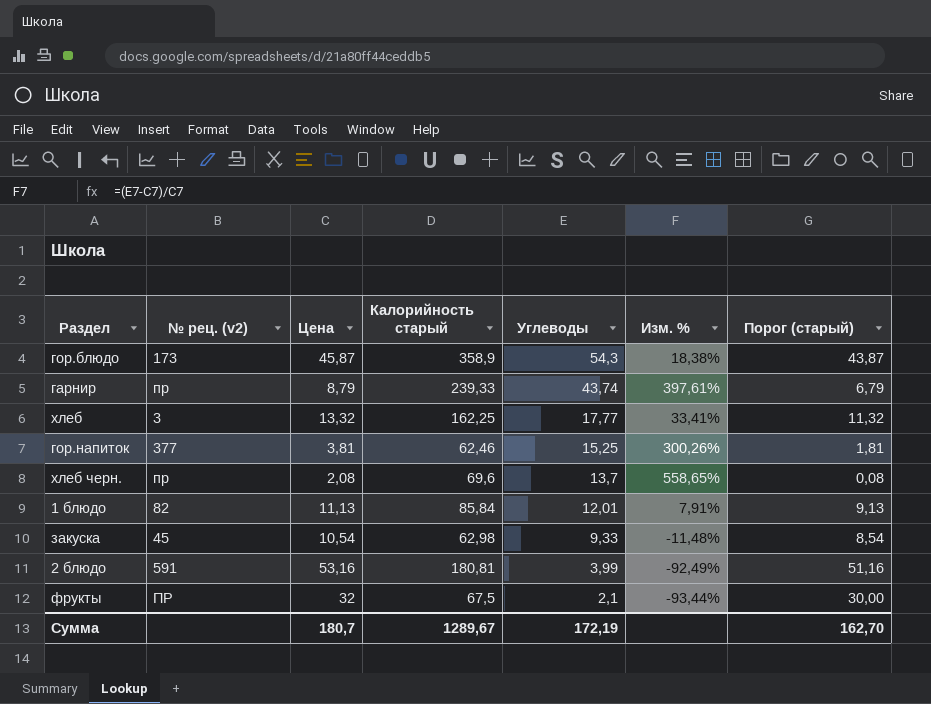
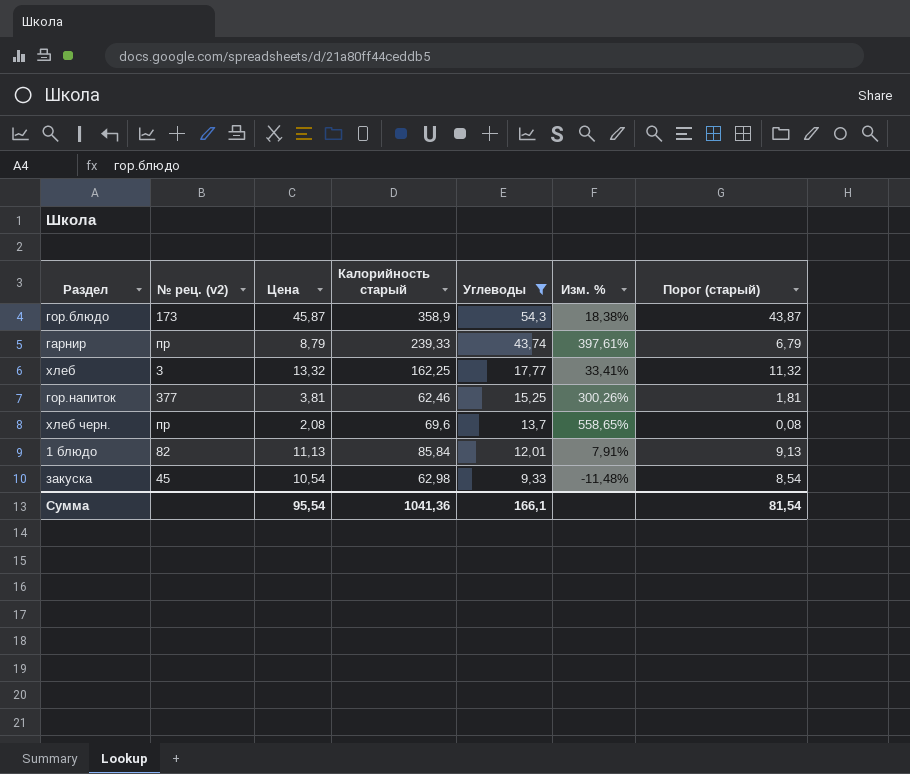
filter: none -> Углеводы >= 9,33
Сумма | Цена: 180,7 -> 95,54
Сумма | Калорийность старый: 1289,67 -> 1041,36
Сумма | Углеводы: 172,19 -> 166,1
Сумма | Порог (старый): 162,70 -> 81,54

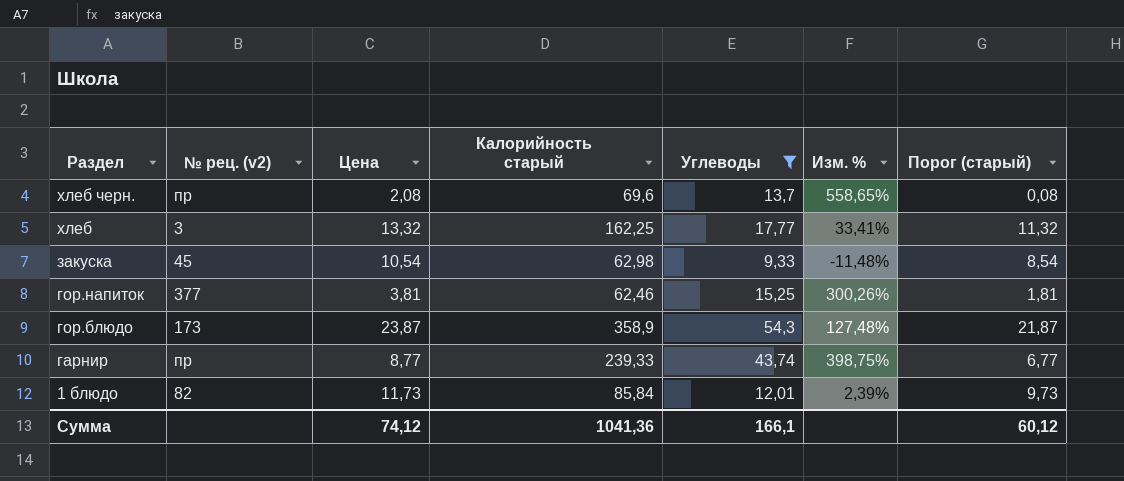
row order: Углеводы descending -> Раздел descending
гор.блюдо | Цена: 45,87 -> 23,87
гор.блюдо | Изм. %: 18,38% -> 127,48%
гор.блюдо | Порог (старый): 43,87 -> 21,87
гарнир | Цена: 8,79 -> 8,77
гарнир | Изм. %: 397,61% -> 398,75%
гарнир | Порог (старый): 6,79 -> 6,77
1 блюдо | Цена: 11,13 -> 11,73
1 блюдо | Изм. %: 7,91% -> 2,39%
1 блюдо | Порог (старый): 9,13 -> 9,73
Сумма | Цена: 95,54 -> 74,12
Сумма | Порог (старый): 81,54 -> 60,12

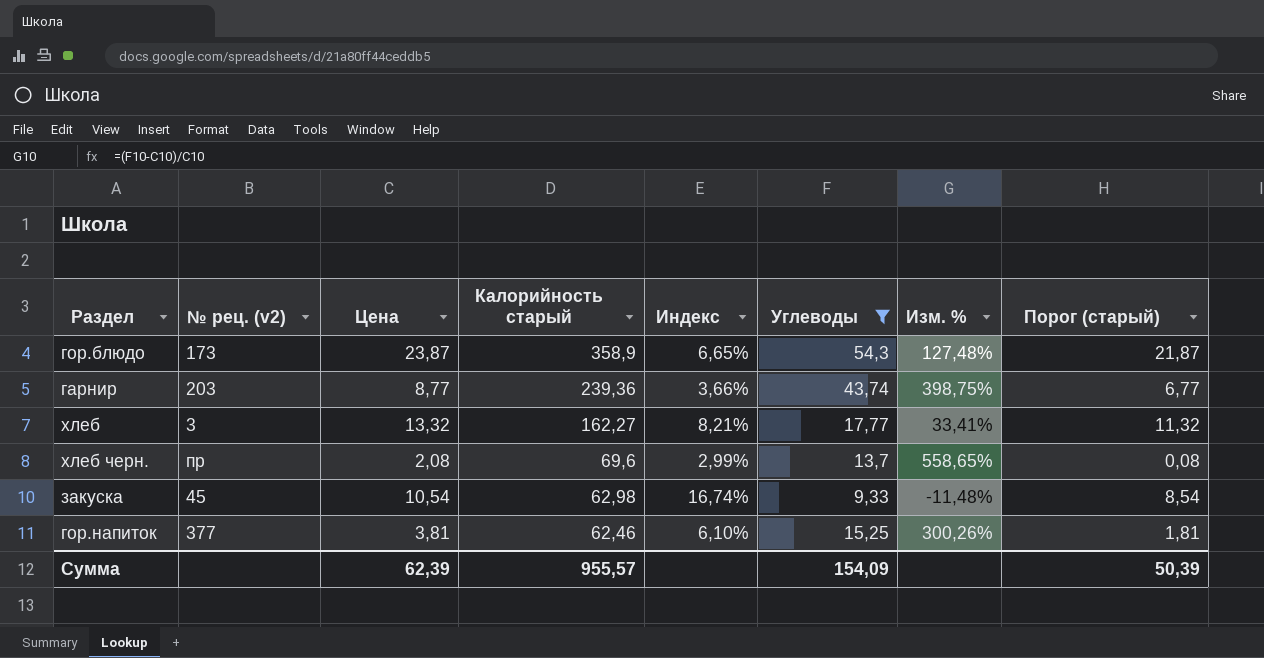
row order: Раздел descending -> Калорийность старый descending
column Индекс | formula: none -> [Цена] / [Калорийность старый]
row 1 блюдо: 82 | 11,73 | 85,84 | 12,01 | 2,39% | 9,73 -> none
гарнир | № рец. (v2): пр -> 203
гарнир | Калорийность старый: 239,33 -> 239,36
хлеб | Калорийность старый: 162,25 -> 162,27
Сумма | Цена: 74,12 -> 62,39
Сумма | Калорийность старый: 1041,36 -> 955,57
Сумма | Углеводы: 166,1 -> 154,09
Сумма | Порог (старый): 60,12 -> 50,39

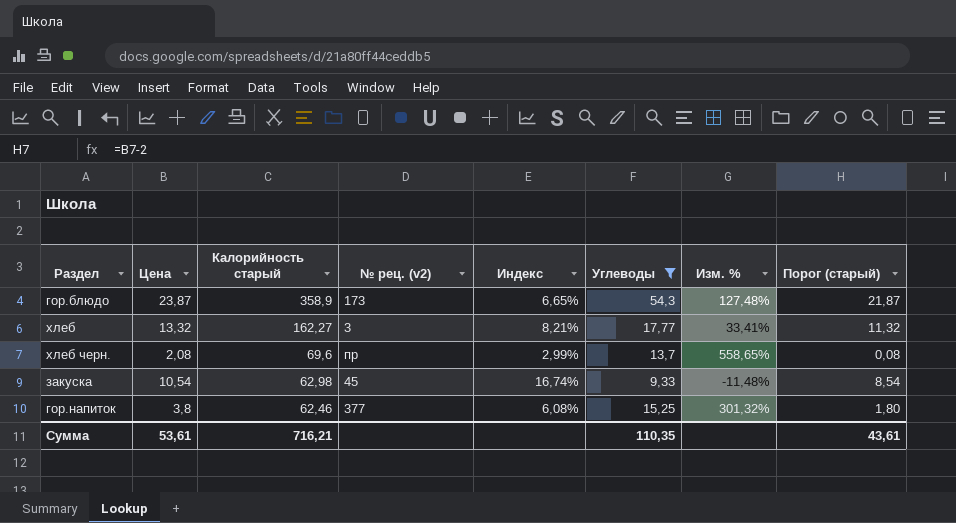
column № рец. (v2) | position: 2 -> 4
row гарнир: 203 | 8,77 | 239,36 | 3,66% | 43,74 | 398,75% | 6,77 -> none
гор.напиток | Цена: 3,81 -> 3,8
гор.напиток | Индекс: 6,10% -> 6,08%
гор.напиток | Изм. %: 300,26% -> 301,32%
гор.напиток | Порог (старый): 1,81 -> 1,80
Сумма | Цена: 62,39 -> 53,61
Сумма | Калорийность старый: 955,57 -> 716,21
Сумма | Углеводы: 154,09 -> 110,35
Сумма | Порог (старый): 50,39 -> 43,61

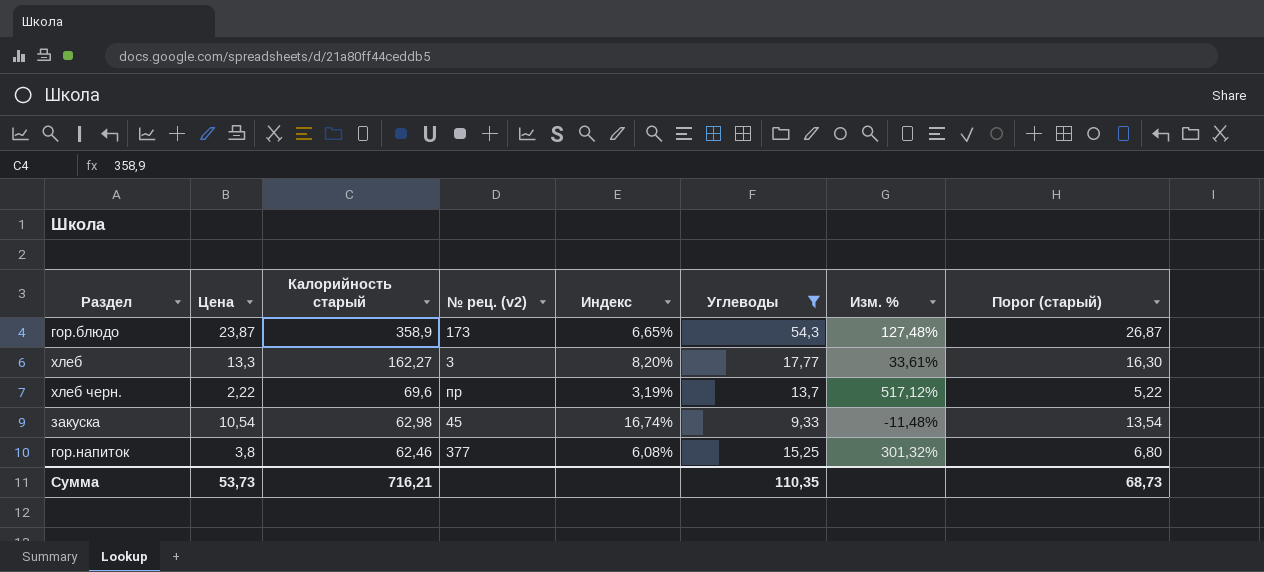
column Порог (старый) | formula: [Цена] - 2 -> [Цена] + 3
хлеб | Цена: 13,32 -> 13,3
хлеб | Индекс: 8,21% -> 8,20%
хлеб | Изм. %: 33,41% -> 33,61%
хлеб черн. | Цена: 2,08 -> 2,22
хлеб черн. | Индекс: 2,99% -> 3,19%
хлеб черн. | Изм. %: 558,65% -> 517,12%
Сумма | Цена: 53,61 -> 53,73
Сумма | Порог (старый): 43,61 -> 68,73

